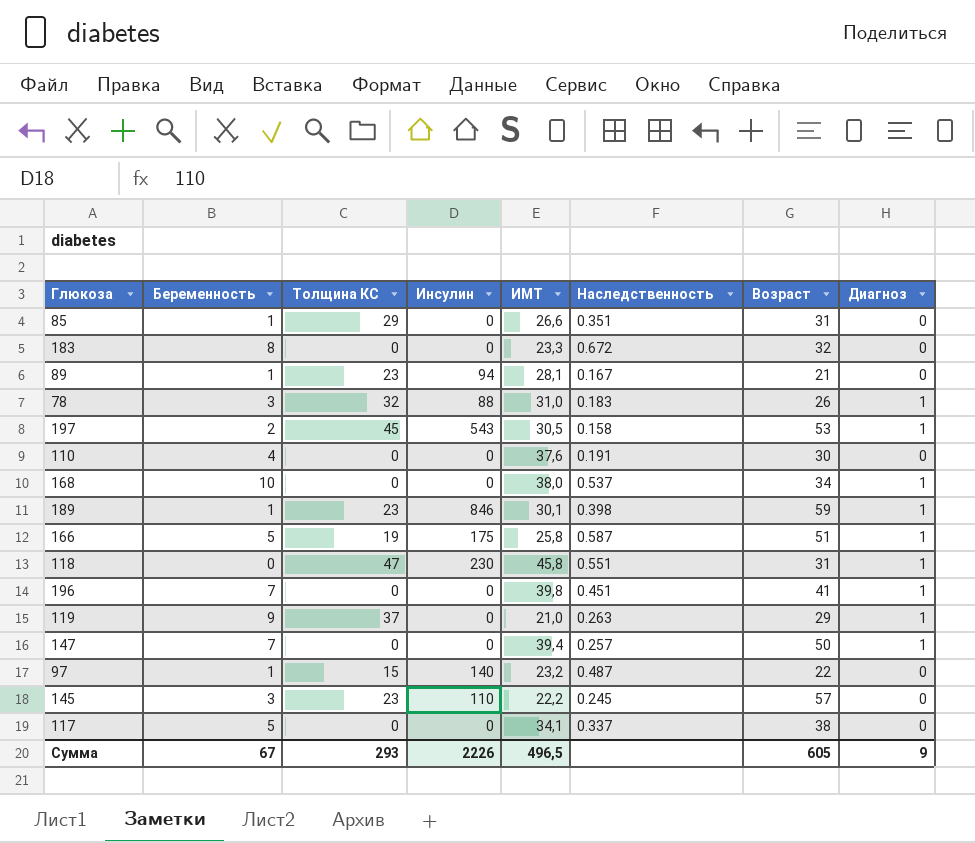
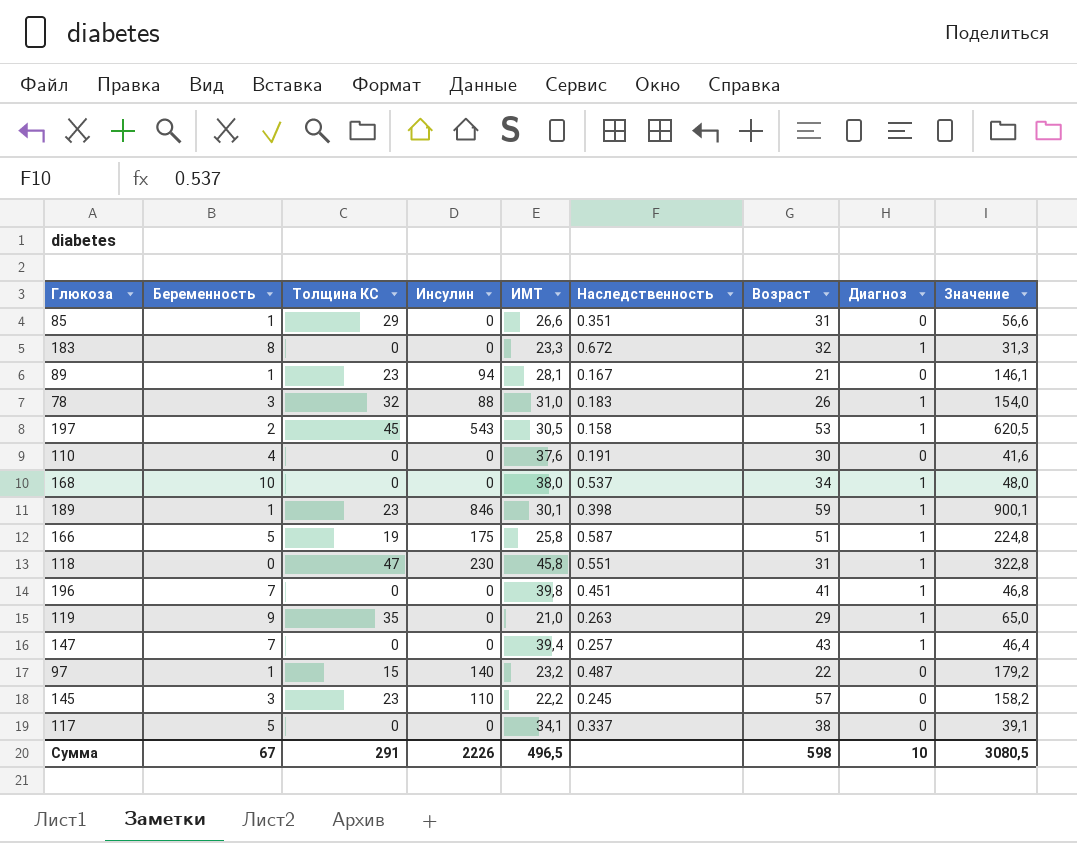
column Значение | formula: none -> [Беременность] + [Толщина КС] + [Инсулин] + [ИМТ]
183 | Диагноз: 0 -> 1
119 | Толщина КС: 37 -> 35
147 | Возраст: 50 -> 43
Сумма | Толщина КС: 293 -> 291
Сумма | Возраст: 605 -> 598
Сумма | Диагноз: 9 -> 10

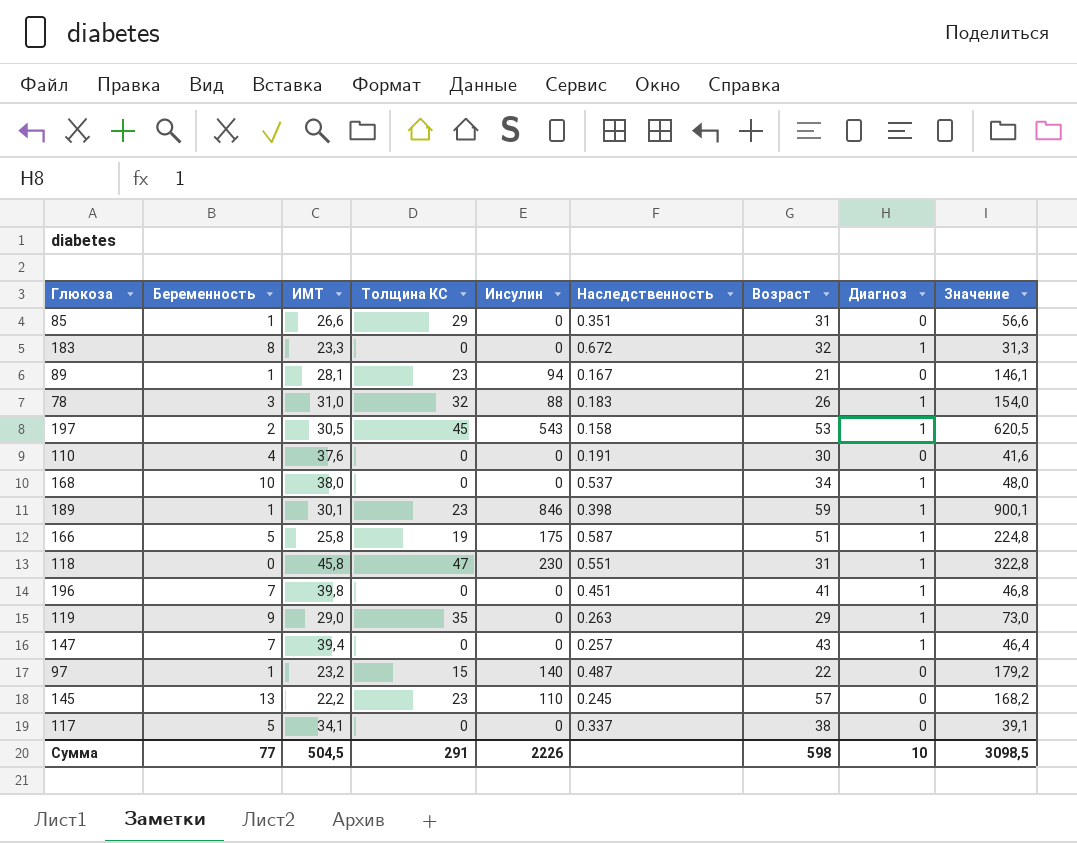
column ИМТ | position: 5 -> 3
119 | ИМТ: 21,0 -> 29,0
119 | Значение: 65,0 -> 73,0
145 | Беременность: 3 -> 13
145 | Значение: 158,2 -> 168,2
Сумма | Беременность: 67 -> 77
Сумма | ИМТ: 496,5 -> 504,5
Сумма | Значение: 3080,5 -> 3098,5

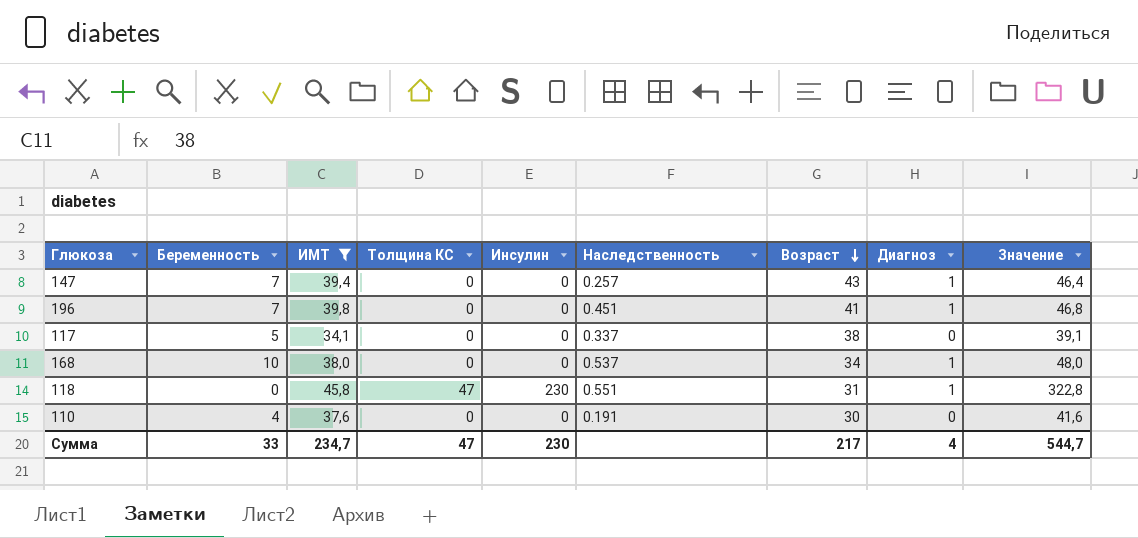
filter: none -> ИМТ >= 34,1
row order: none -> Возраст descending
Сумма | Беременность: 77 -> 33
Сумма | ИМТ: 504,5 -> 234,7
Сумма | Толщина КС: 291 -> 47
Сумма | Инсулин: 2226 -> 230
Сумма | Возраст: 598 -> 217
Сумма | Диагноз: 10 -> 4
Сумма | Значение: 3098,5 -> 544,7

